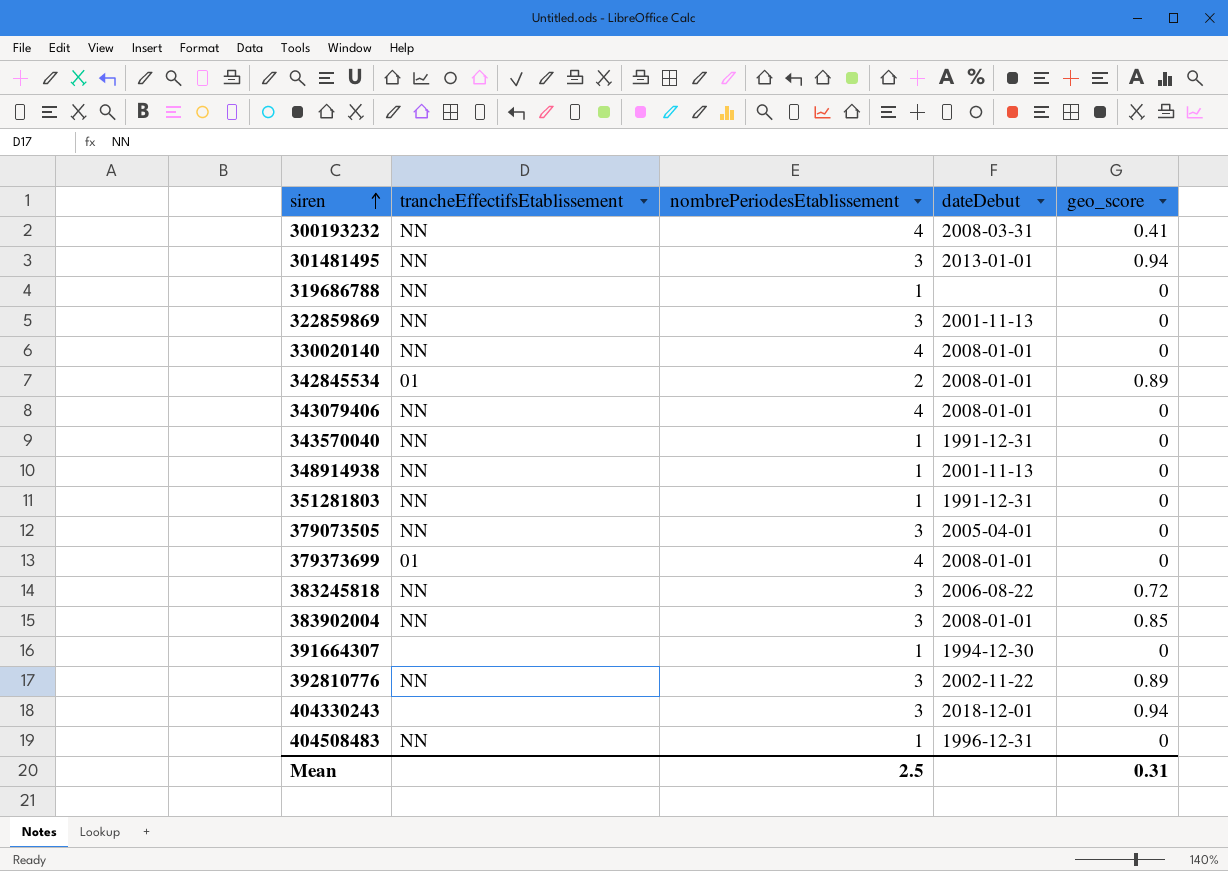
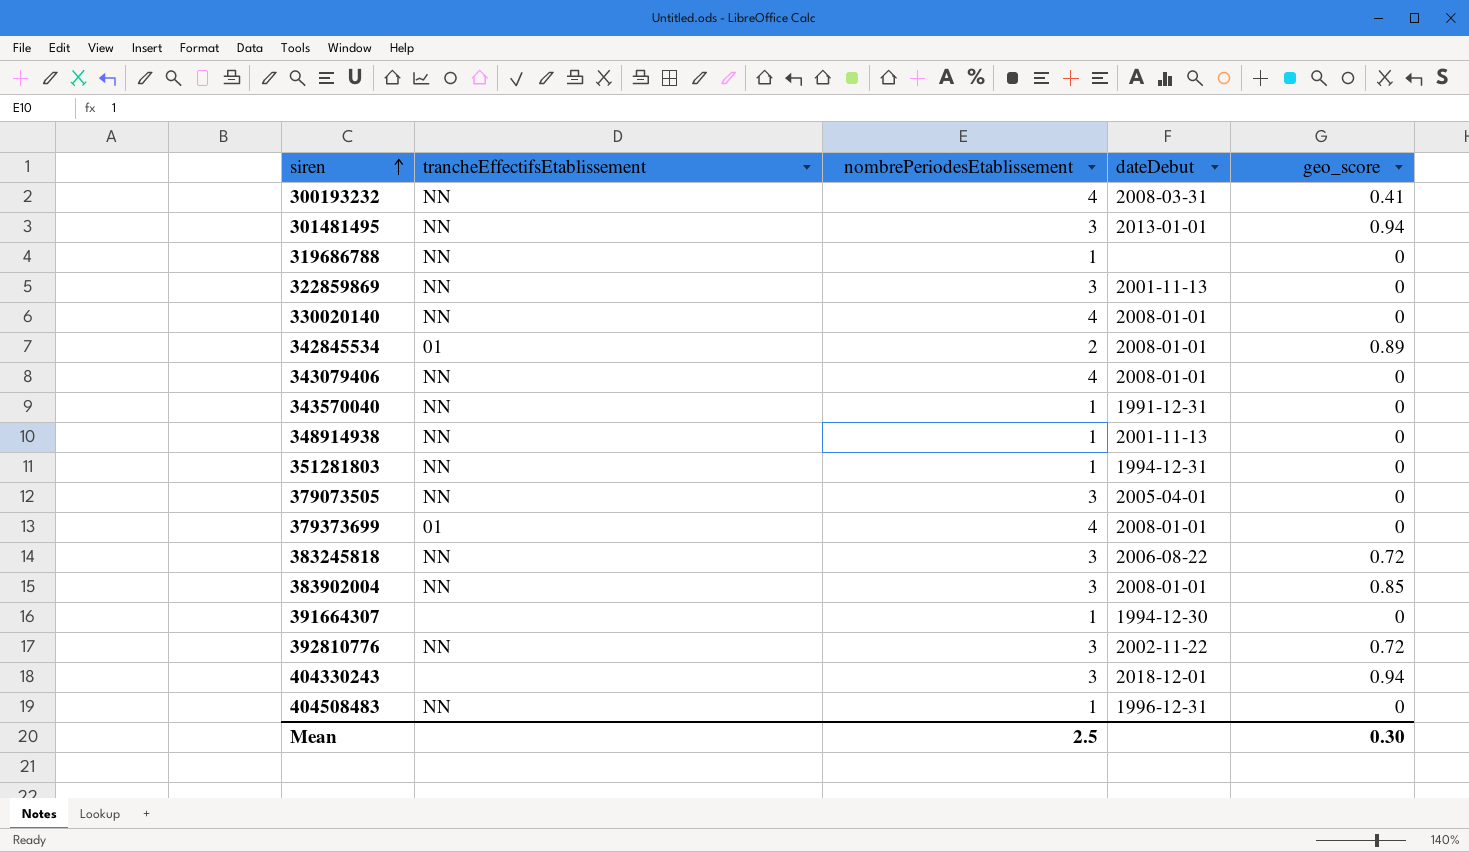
351281803 | dateDebut: 1991-12-31 -> 1994-12-31
392810776 | geo_score: 0.89 -> 0.72
Mean | geo_score: 0.31 -> 0.30

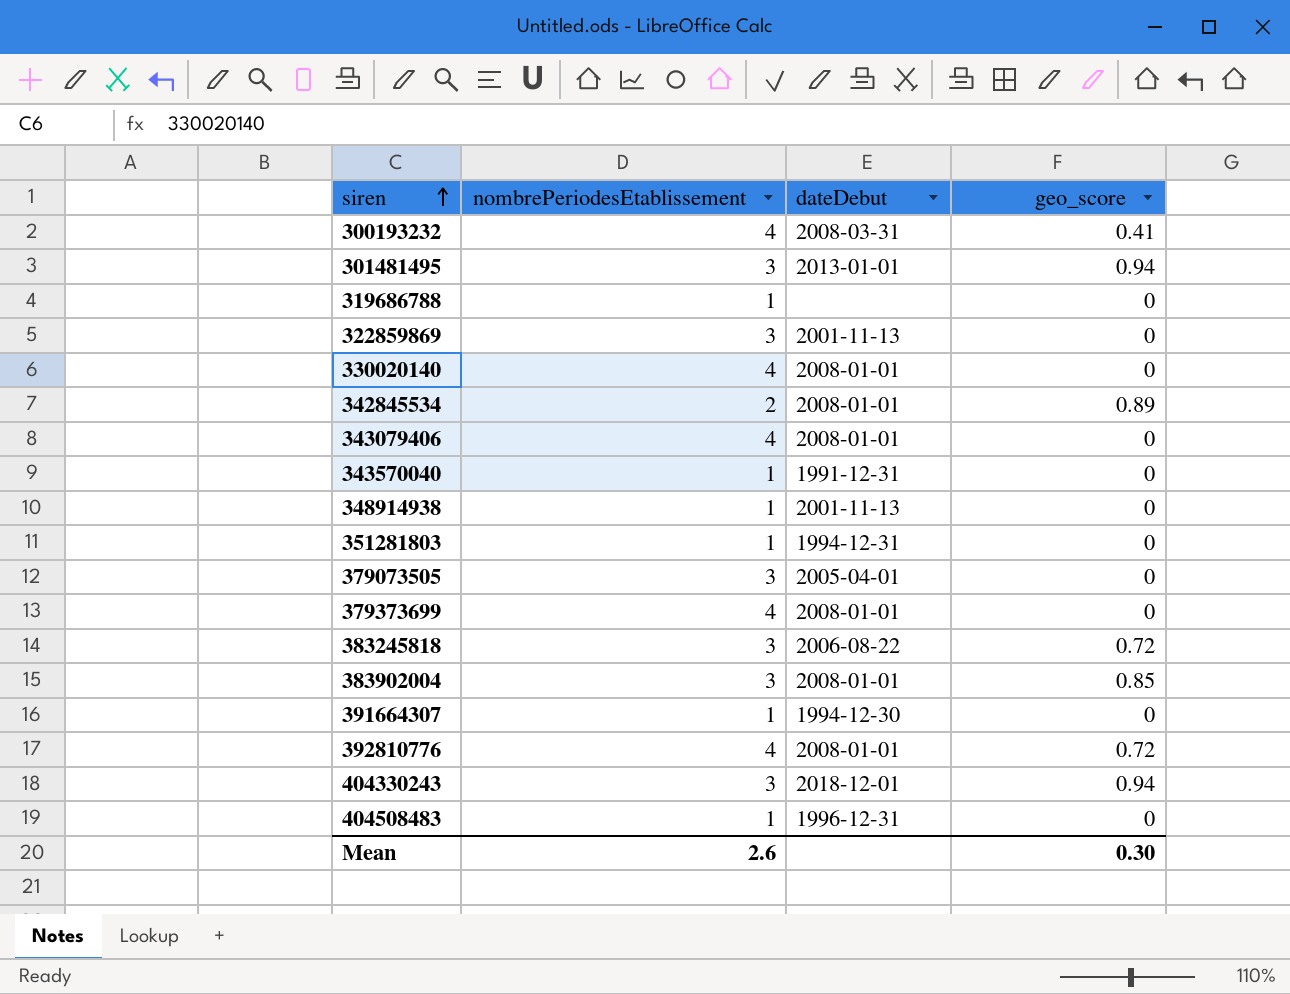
column trancheEffectifsEtablissement | position: 2 -> none
392810776 | nombrePeriodesEtablissement: 3 -> 4
392810776 | dateDebut: 2002-11-22 -> 2008-01-01
Mean | nombrePeriodesEtablissement: 2.5 -> 2.6

